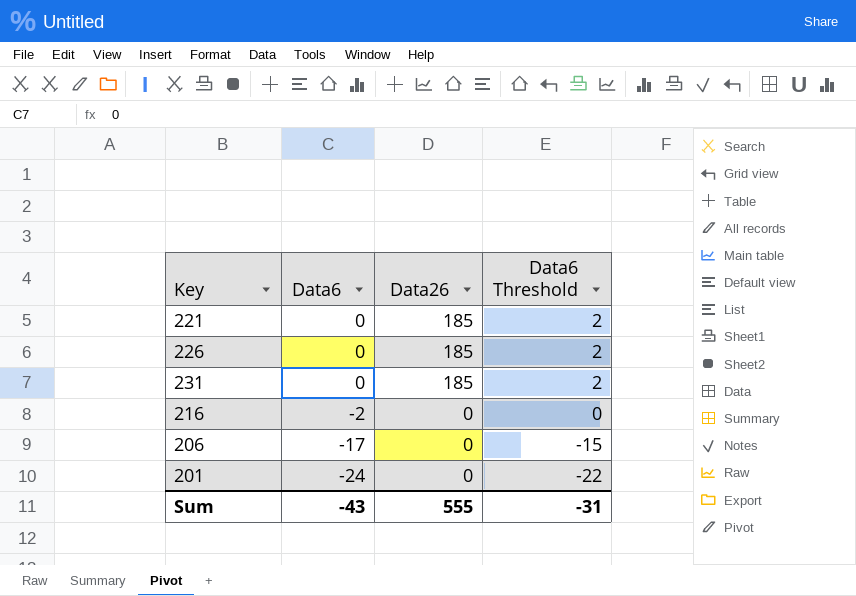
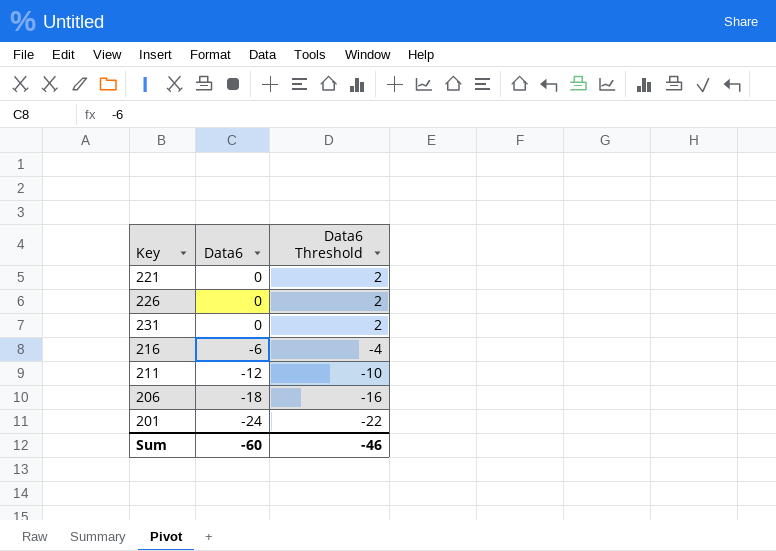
column Data26 | position: 3 -> none
216 | Data6: -2 -> -6
216 | Data6 Threshold: 0 -> -4
row 211: none -> -12 | -10
206 | Data6: -17 -> -18
206 | Data6 Threshold: -15 -> -16
Sum | Data6: -43 -> -60
Sum | Data6 Threshold: -31 -> -46

